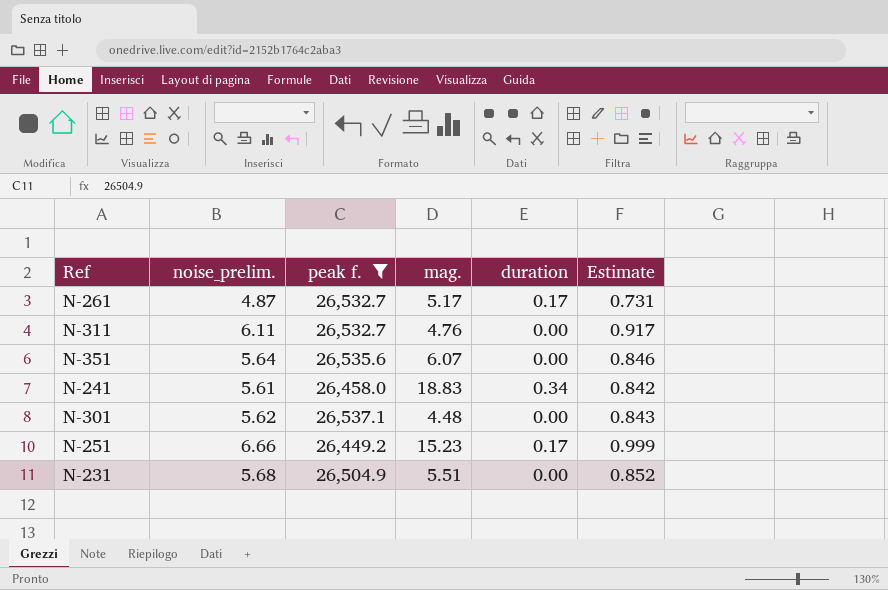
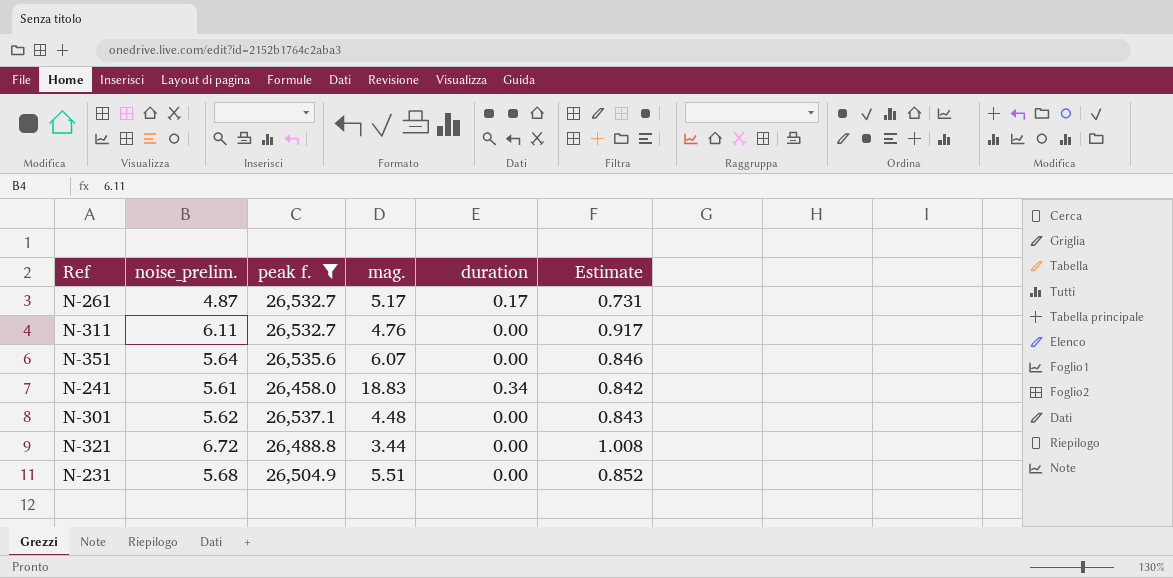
row N-251: 6.66 | 26,449.2 | 15.23 | 0.17 | 0.999 -> none
row N-321: none -> 6.72 | 26,488.8 | 3.44 | 0.00 | 1.008

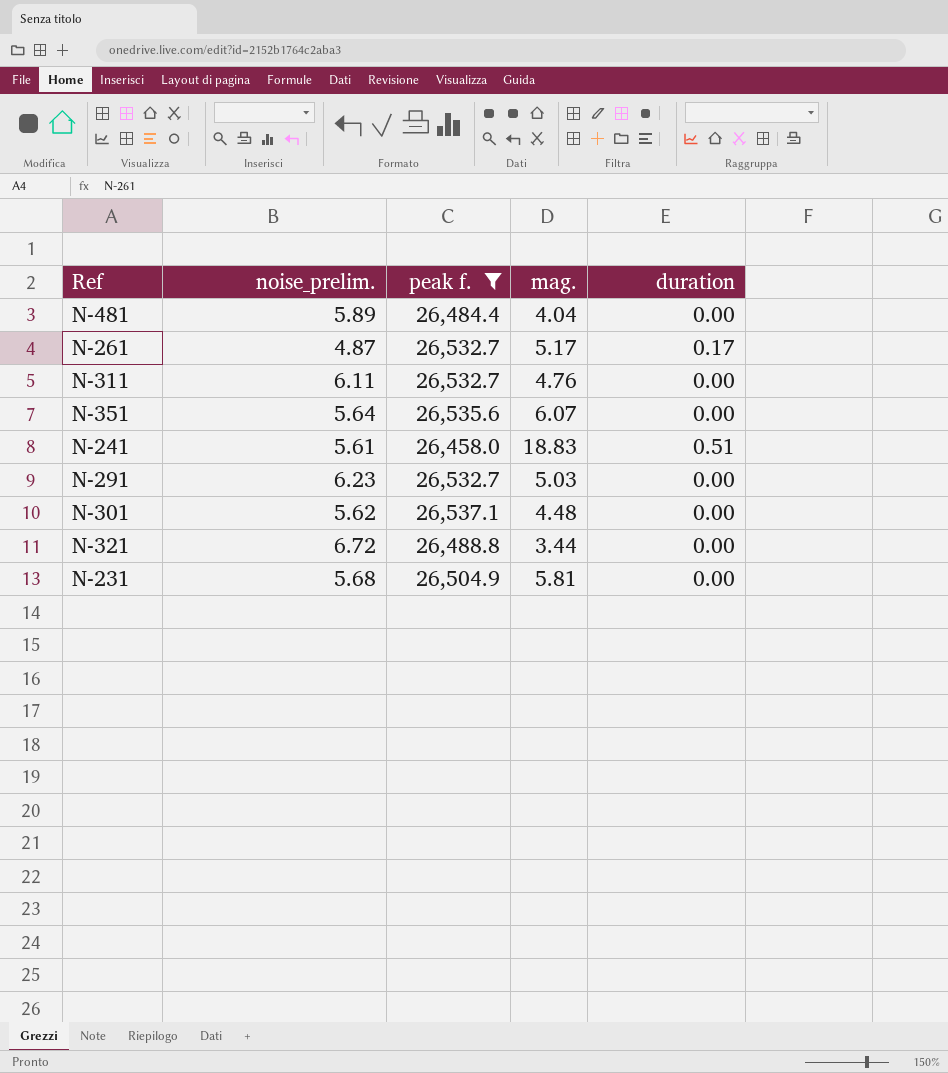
column Estimate | formula: [noise_prelim.] * 0.15 -> none
row N-481: none -> 5.89 | 26,484.4 | 4.04 | 0.00
N-241 | duration: 0.34 -> 0.51
row N-291: none -> 6.23 | 26,532.7 | 5.03 | 0.00
N-231 | mag.: 5.51 -> 5.81

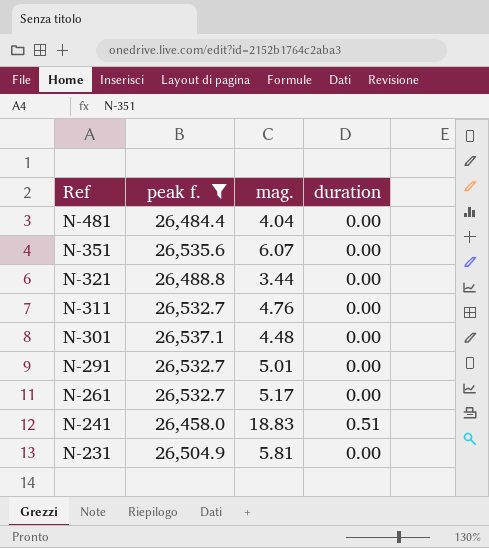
row order: none -> Ref descending
column noise_prelim. | position: 2 -> none
N-291 | mag.: 5.03 -> 5.01
N-261 | duration: 0.17 -> 0.00

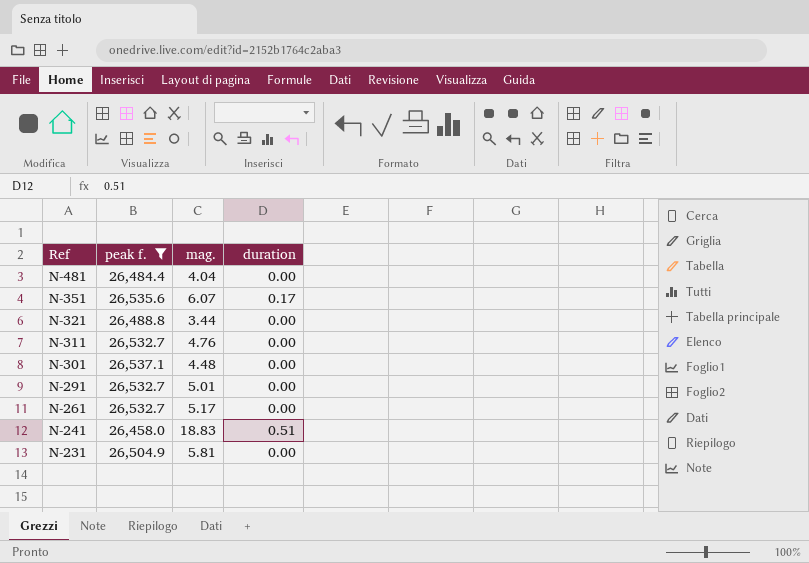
N-351 | duration: 0.00 -> 0.17

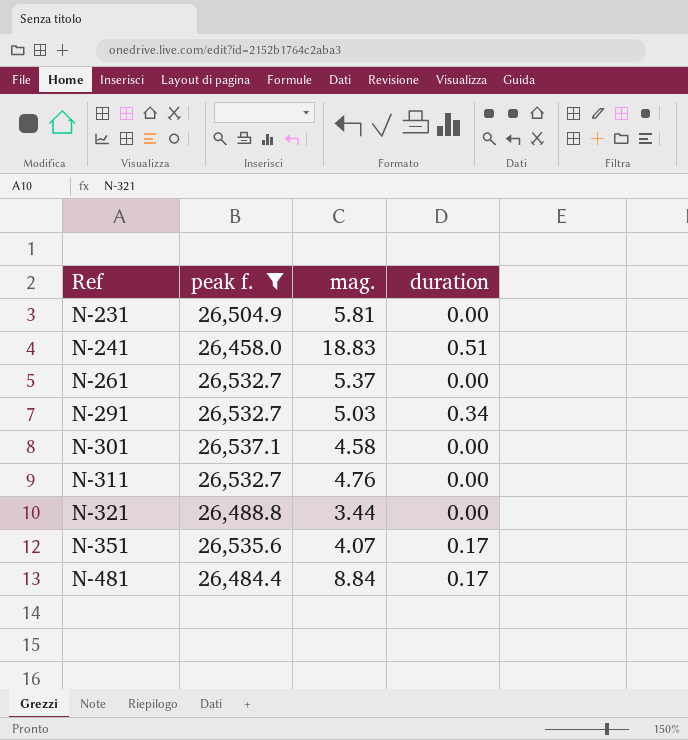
row order: Ref descending -> Ref ascending
N-261 | mag.: 5.17 -> 5.37
N-291 | mag.: 5.01 -> 5.03
N-291 | duration: 0.00 -> 0.34
N-301 | mag.: 4.48 -> 4.58
N-351 | mag.: 6.07 -> 4.07
N-481 | mag.: 4.04 -> 8.84
N-481 | duration: 0.00 -> 0.17

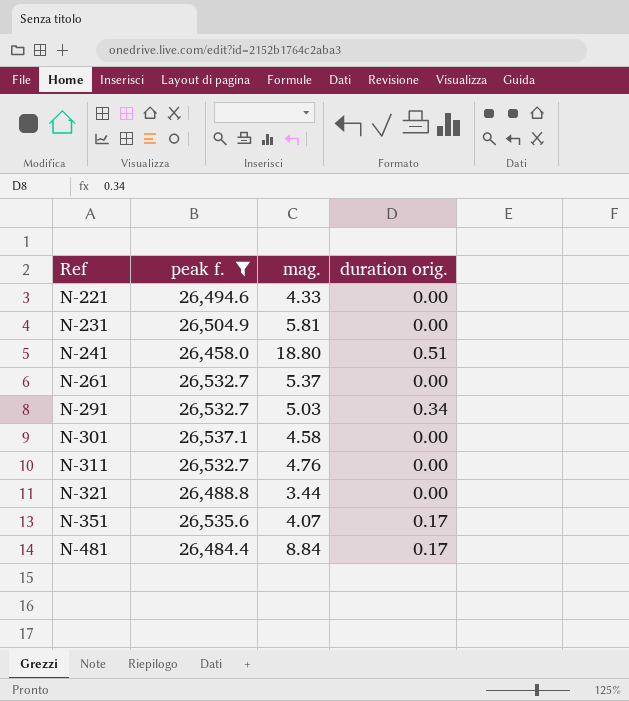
column name: duration -> duration orig.
row N-221: none -> 26,494.6 | 4.33 | 0.00
N-241 | mag.: 18.83 -> 18.80

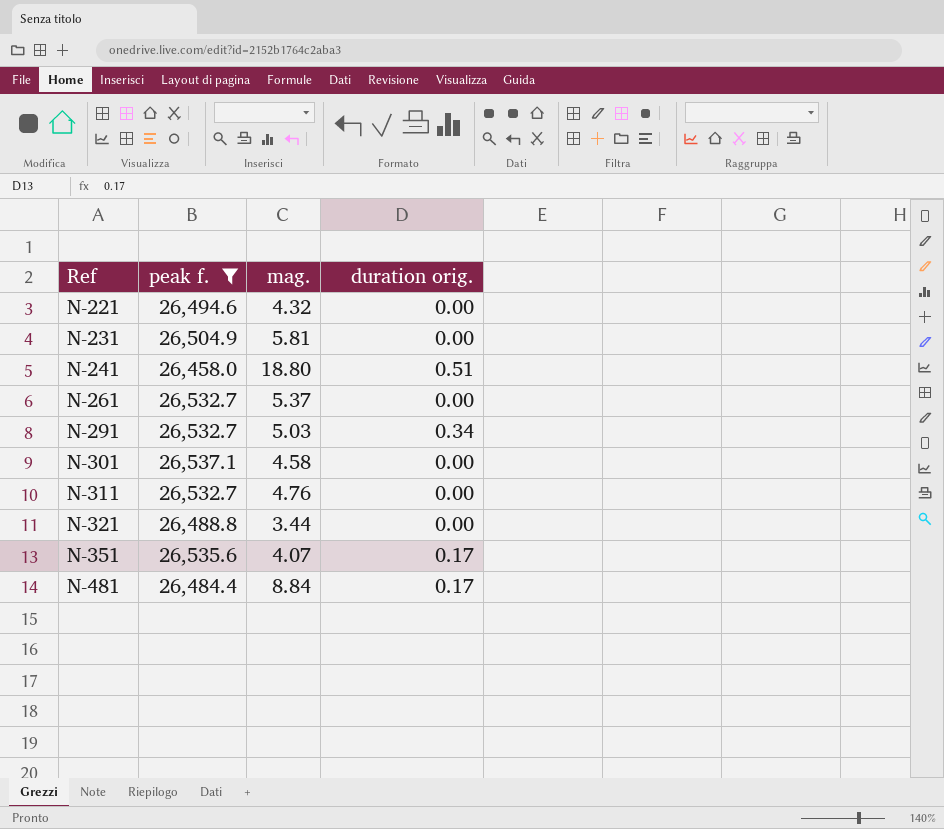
N-221 | mag.: 4.33 -> 4.32

